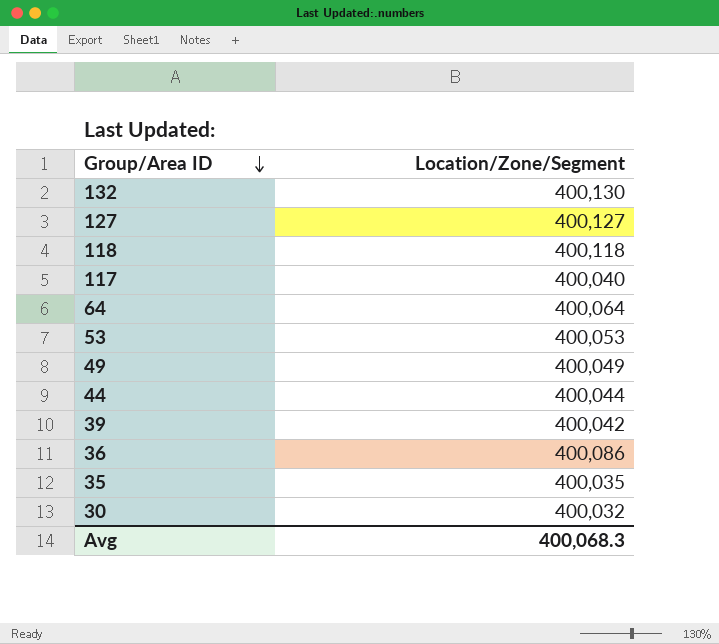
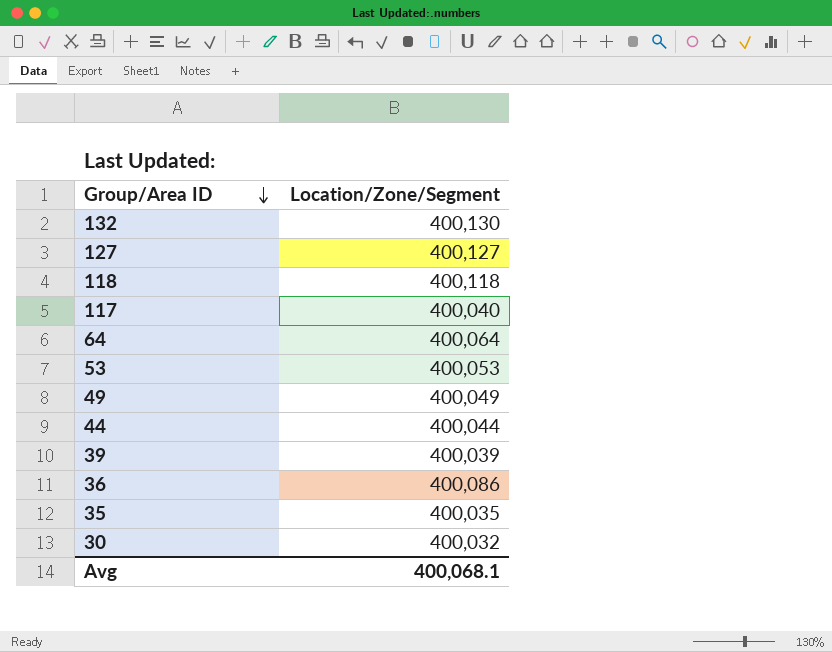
39 | Location/Zone/Segment: 400,042 -> 400,039
Avg | Location/Zone/Segment: 400,068.3 -> 400,068.1

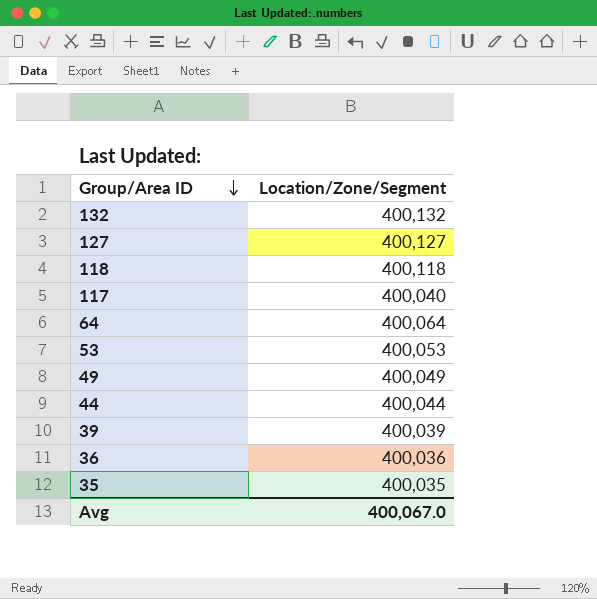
row 30: 400,032 -> none
132 | Location/Zone/Segment: 400,130 -> 400,132
36 | Location/Zone/Segment: 400,086 -> 400,036
Avg | Location/Zone/Segment: 400,068.1 -> 400,067.0

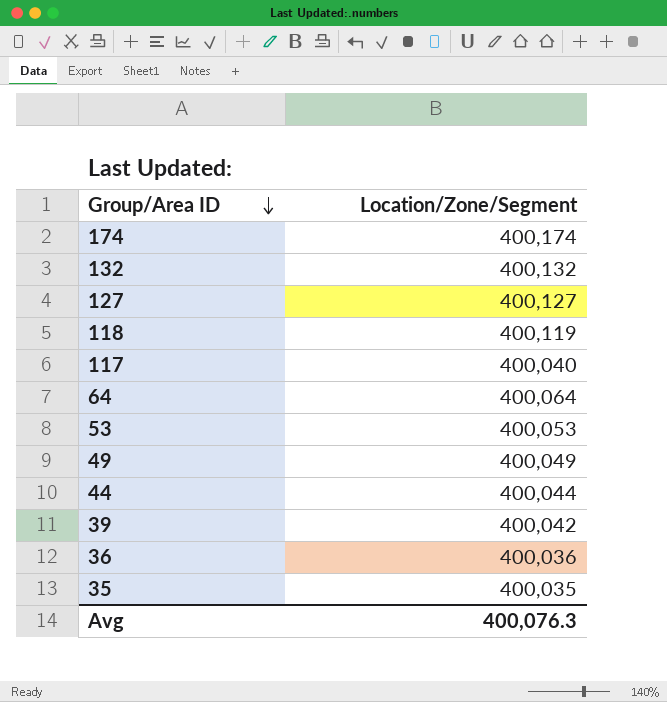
row 174: none -> 400,174
118 | Location/Zone/Segment: 400,118 -> 400,119
39 | Location/Zone/Segment: 400,039 -> 400,042
Avg | Location/Zone/Segment: 400,067.0 -> 400,076.3

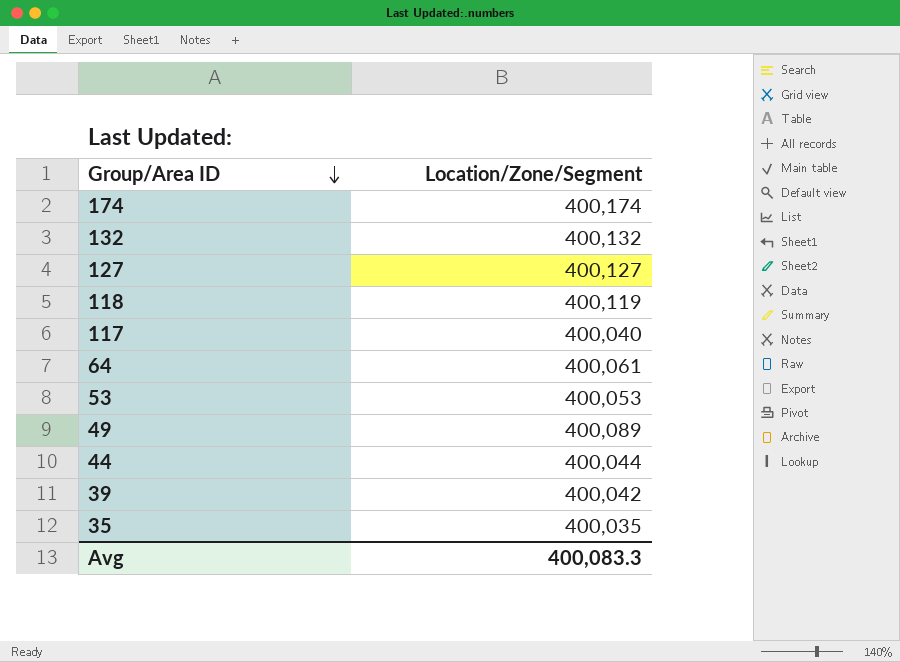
row 36: 400,036 -> none
64 | Location/Zone/Segment: 400,064 -> 400,061
49 | Location/Zone/Segment: 400,049 -> 400,089
Avg | Location/Zone/Segment: 400,076.3 -> 400,083.3

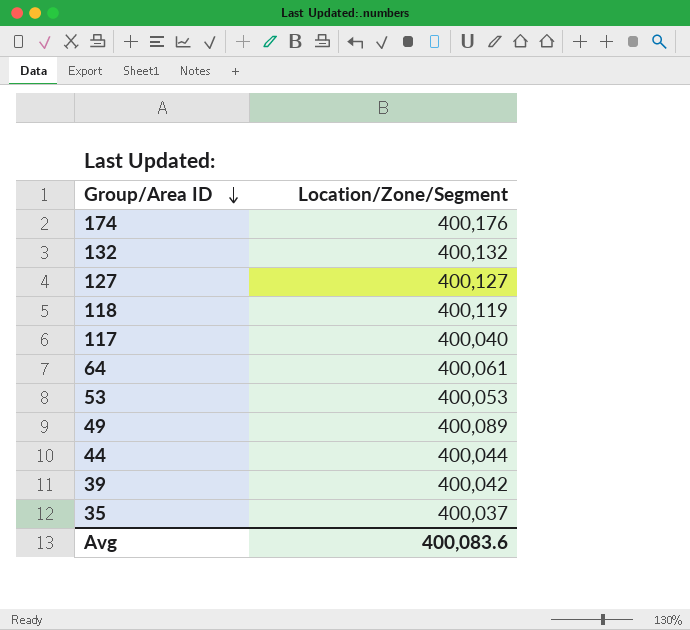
174 | Location/Zone/Segment: 400,174 -> 400,176
35 | Location/Zone/Segment: 400,035 -> 400,037
Avg | Location/Zone/Segment: 400,083.3 -> 400,083.6

